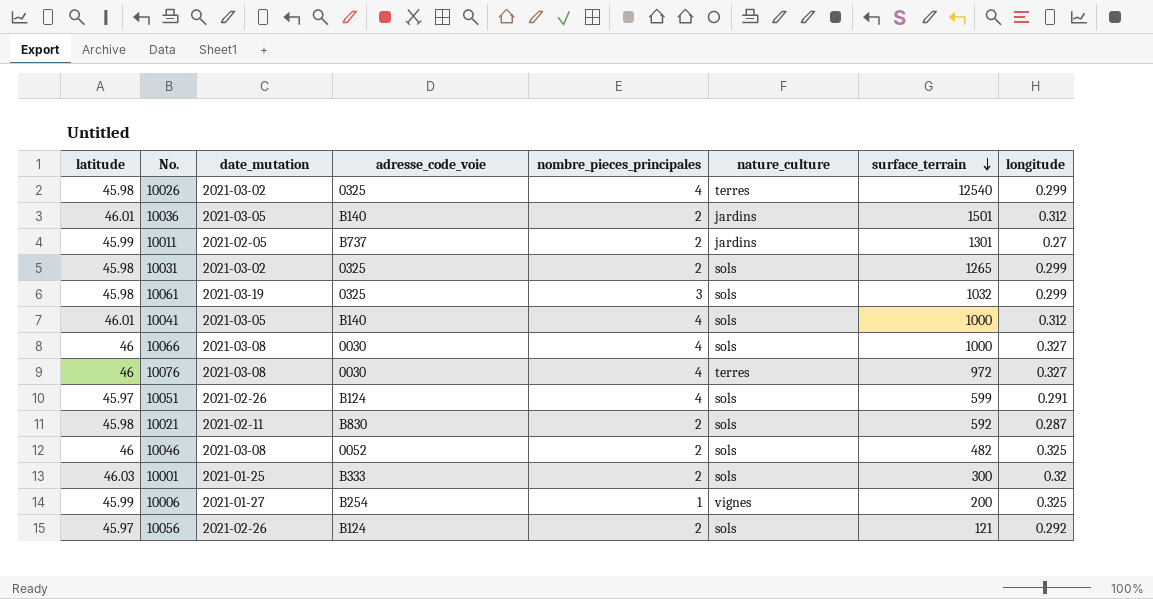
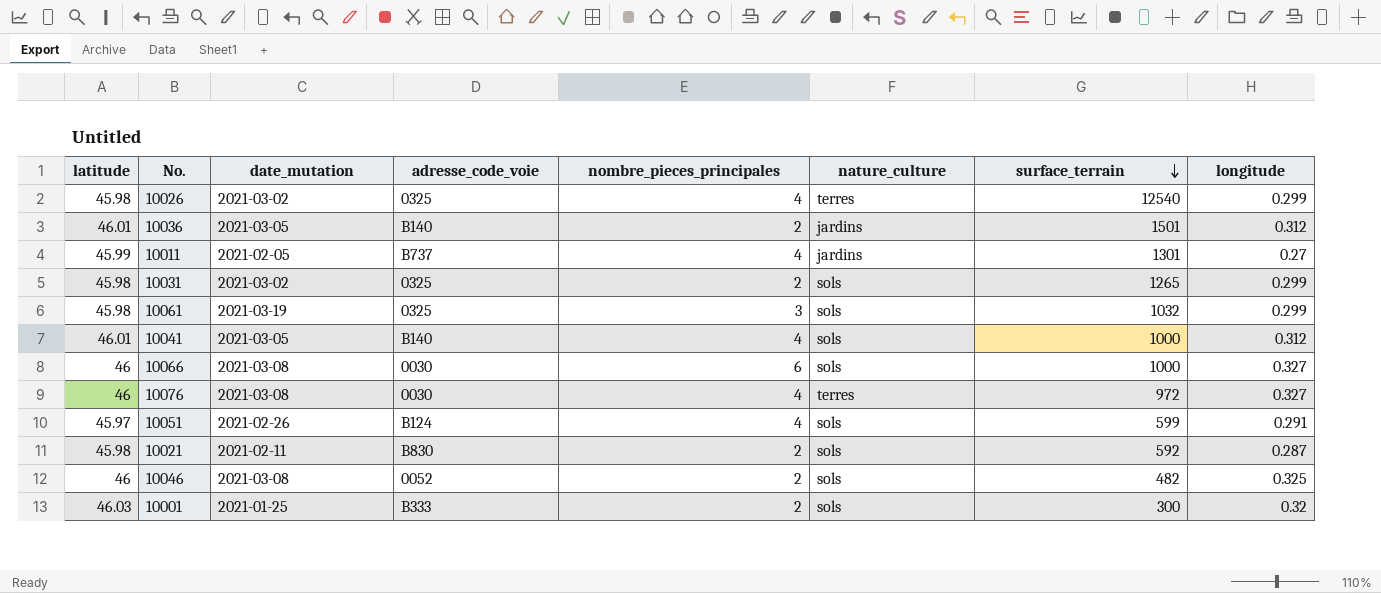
row 10006: 45.99 | 2021-01-27 | B254 | 1 | vignes | 200 | 0.325 -> none
row 10056: 45.97 | 2021-02-26 | B124 | 2 | sols | 121 | 0.292 -> none
10011 | nombre_pieces_principales: 2 -> 4
10066 | nombre_pieces_principales: 4 -> 6

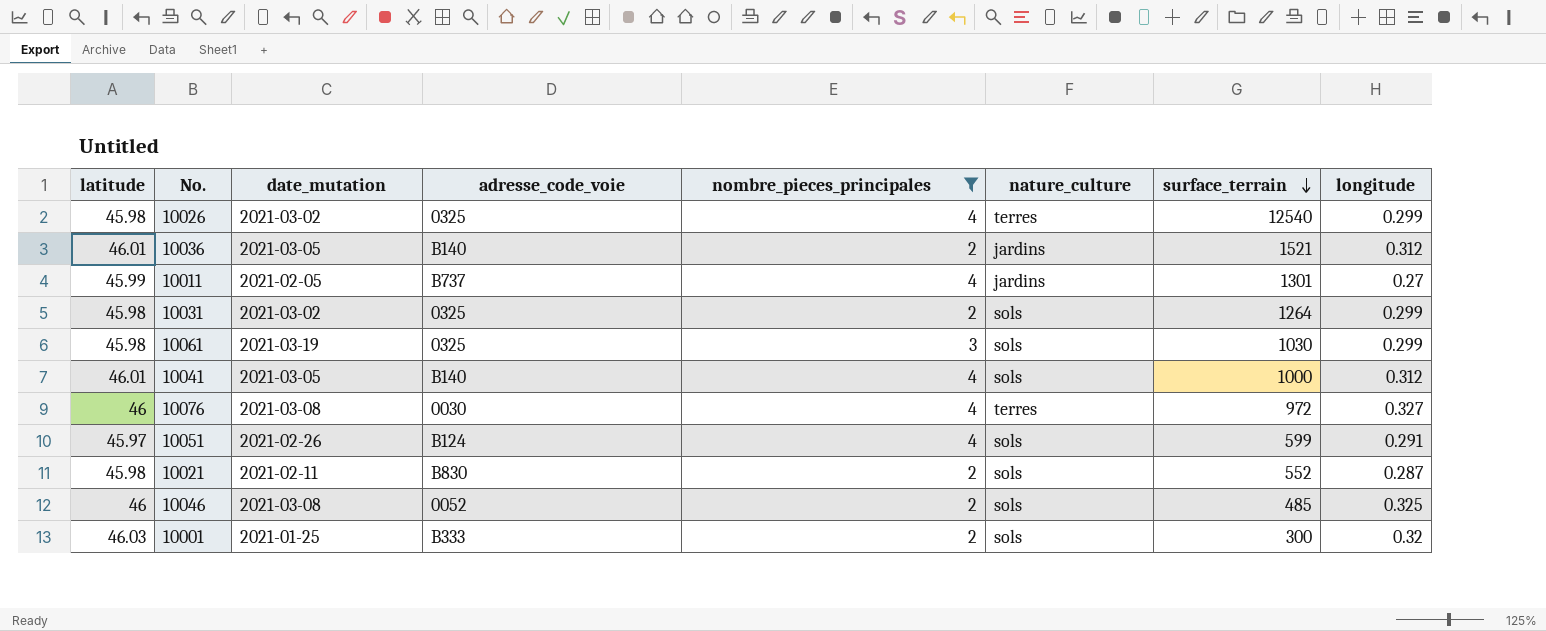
filter: none -> nombre_pieces_principales != 6
10036 | surface_terrain: 1501 -> 1521
10031 | surface_terrain: 1265 -> 1264
10061 | surface_terrain: 1032 -> 1030
10021 | surface_terrain: 592 -> 552
10046 | surface_terrain: 482 -> 485

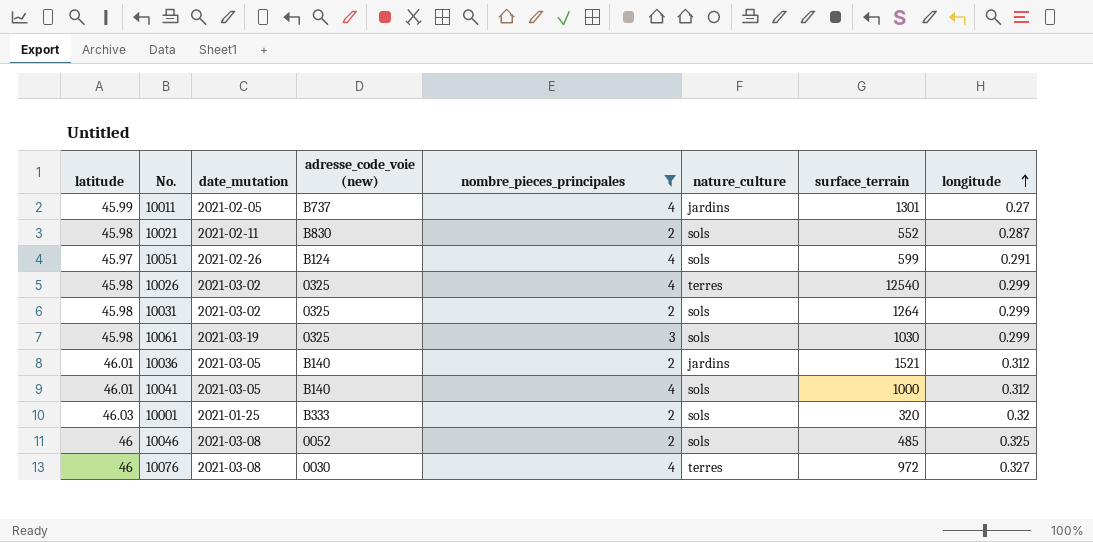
row order: surface_terrain descending -> longitude ascending
column name: adresse_code_voie -> adresse_code_voie (new)
10001 | surface_terrain: 300 -> 320

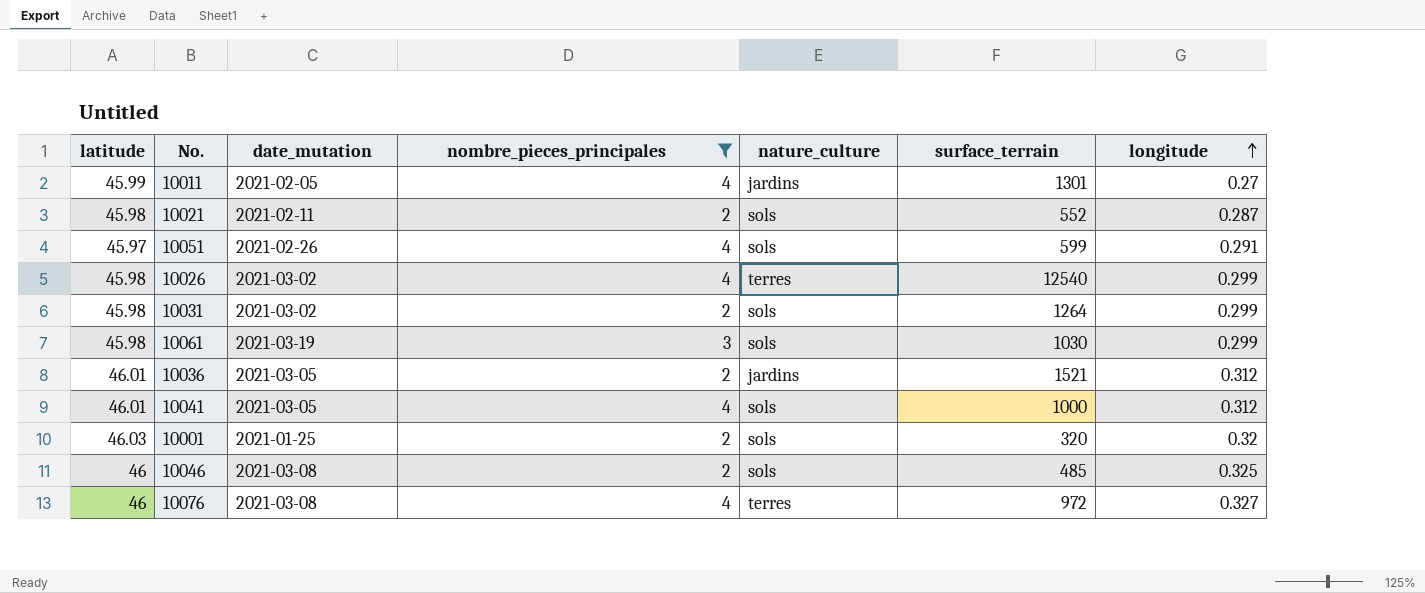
column adresse_code_voie (new) | position: 4 -> none

